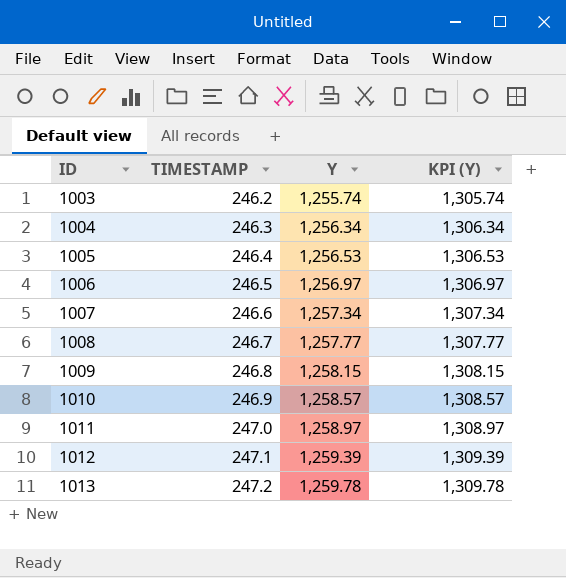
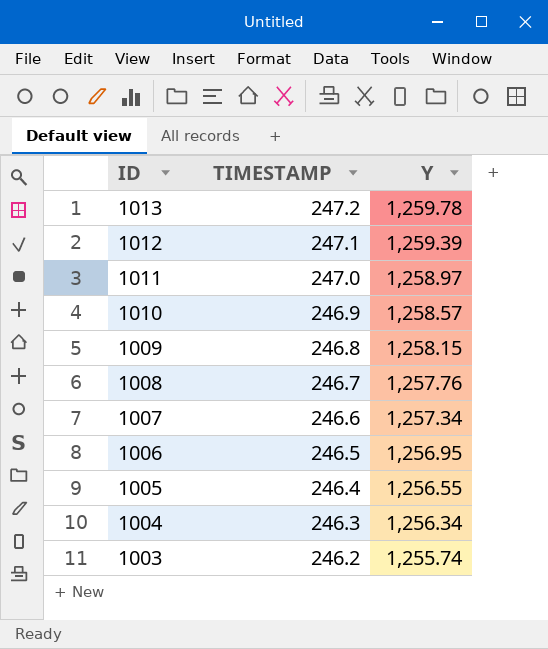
row order: ID ascending -> ID descending
column KPI (Y) | formula: [Y] + 50 -> none
1008 | Y: 1,257.77 -> 1,257.76
1006 | Y: 1,256.97 -> 1,256.95
1005 | Y: 1,256.53 -> 1,256.55

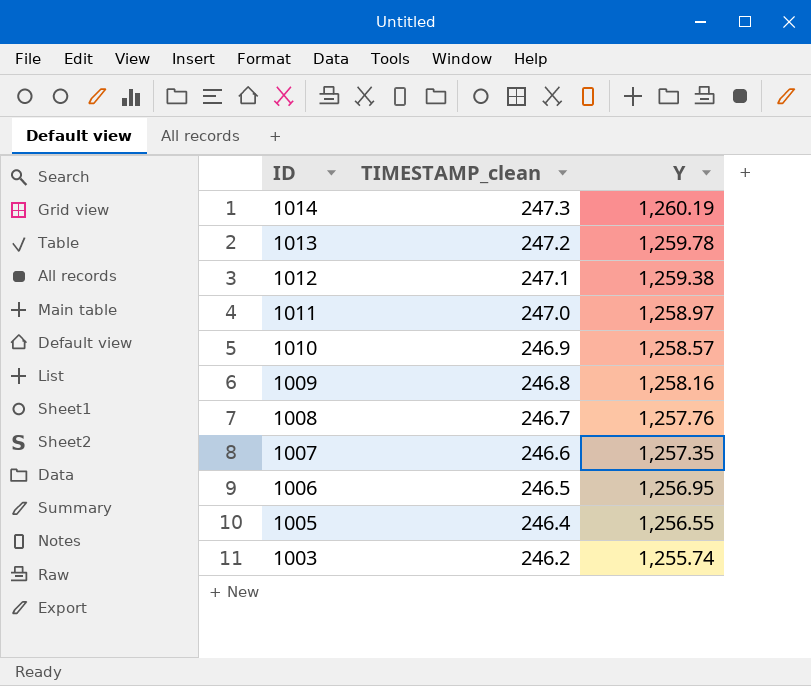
column name: TIMESTAMP -> TIMESTAMP_clean
row 1004: 246.3 | 1,256.34 -> none
row 1014: none -> 247.3 | 1,260.19
1012 | Y: 1,259.39 -> 1,259.38
1009 | Y: 1,258.15 -> 1,258.16
1007 | Y: 1,257.34 -> 1,257.35

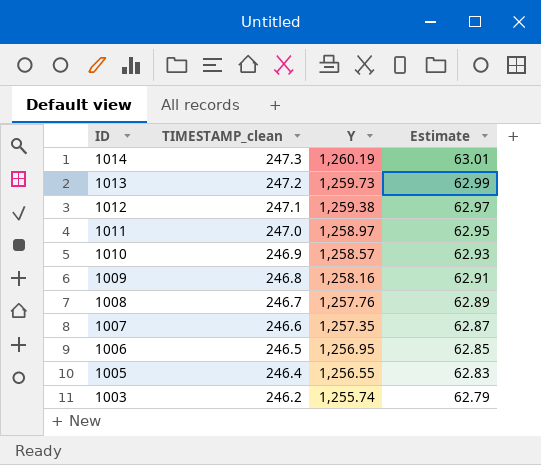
column Estimate | formula: none -> [Y] * 0.05
1013 | Y: 1,259.78 -> 1,259.73

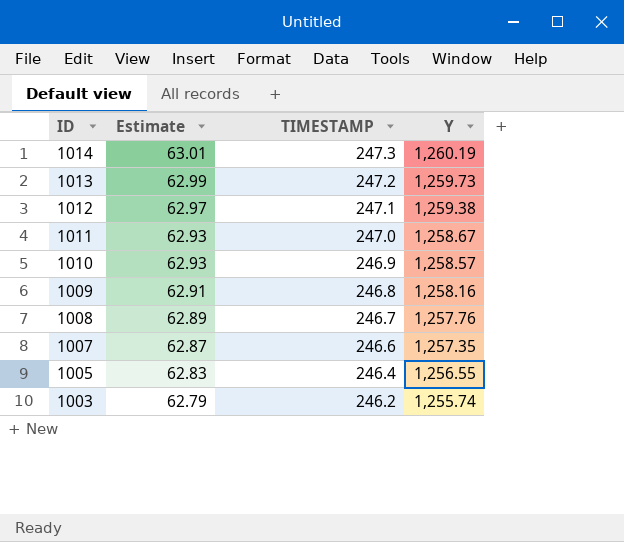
column Estimate | position: 4 -> 2
column name: TIMESTAMP_clean -> TIMESTAMP
row 1006: 246.5 | 1,256.95 | 62.85 -> none
1011 | Estimate: 62.95 -> 62.93
1011 | Y: 1,258.97 -> 1,258.67

